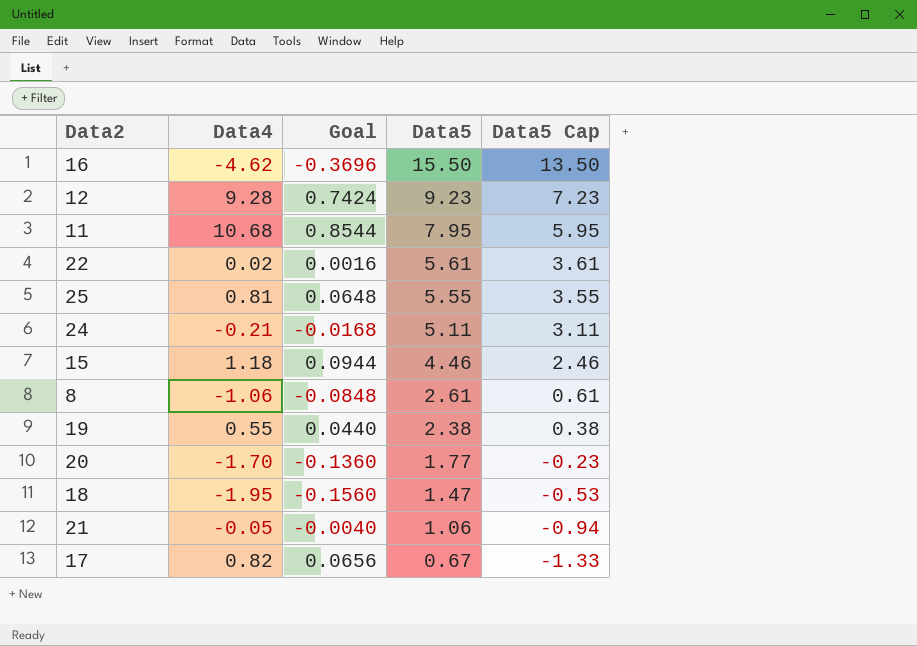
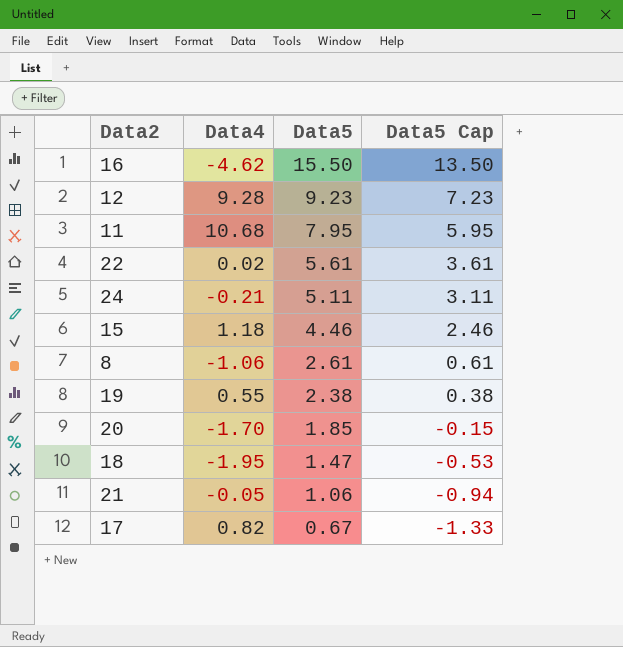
column Goal | formula: [Data4] * 0.08 -> none
row 25: 0.81 | 0.0648 | 5.55 | 3.55 -> none
20 | Data5: 1.77 -> 1.85
20 | Data5 Cap: -0.23 -> -0.15

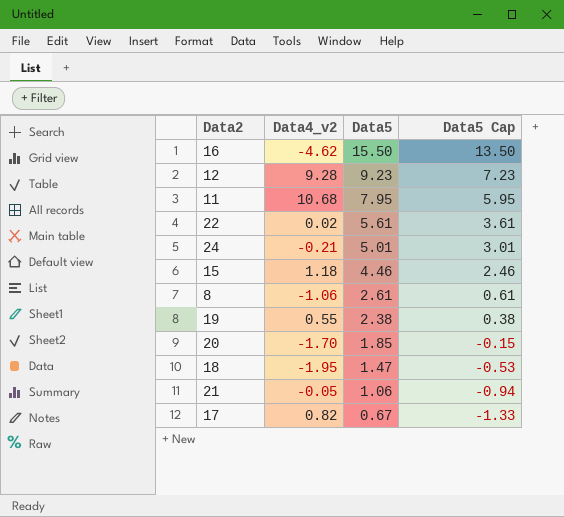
column name: Data4 -> Data4_v2
24 | Data5: 5.11 -> 5.01
24 | Data5 Cap: 3.11 -> 3.01

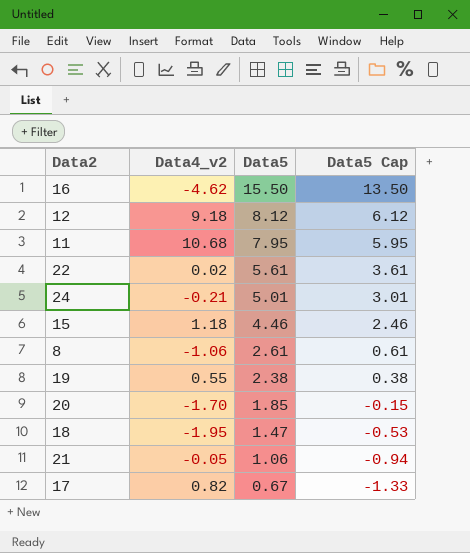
12 | Data4_v2: 9.28 -> 9.18
12 | Data5: 9.23 -> 8.12
12 | Data5 Cap: 7.23 -> 6.12

